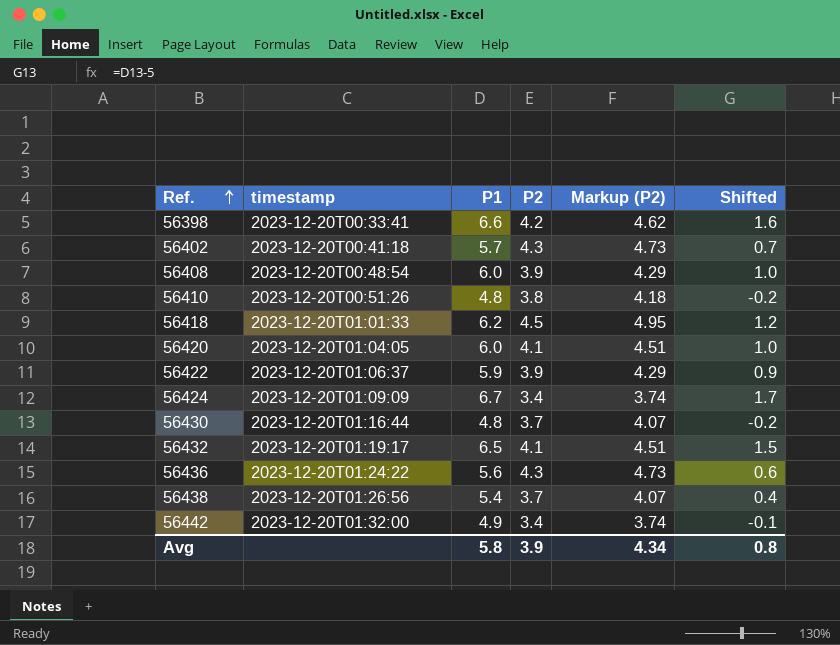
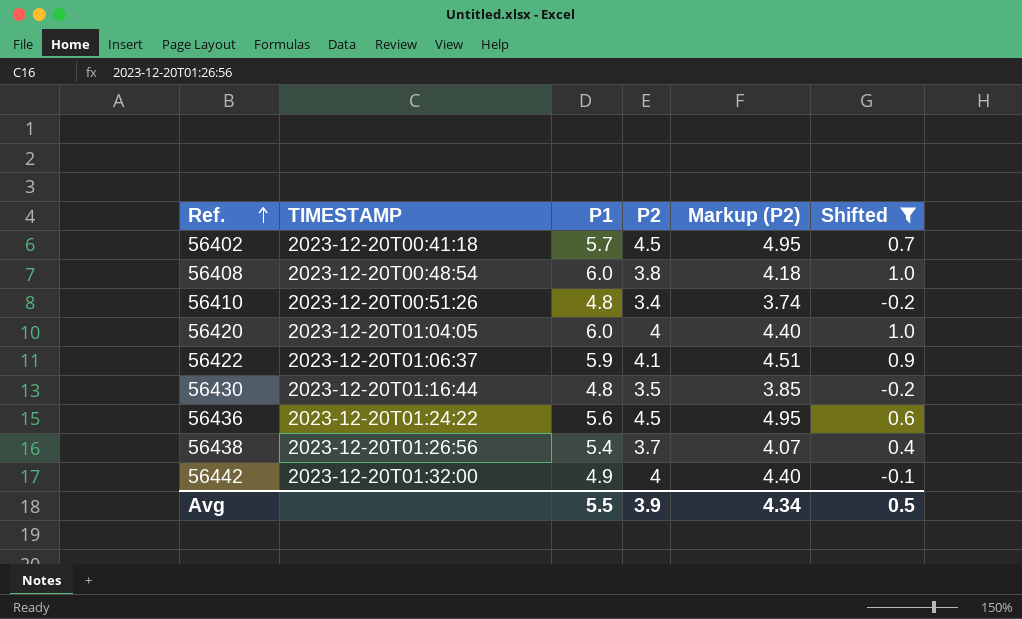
filter: none -> Shifted <= 1.0
column name: timestamp -> TIMESTAMP
56402 | P2: 4.3 -> 4.5
56402 | Markup (P2): 4.73 -> 4.95
56408 | P2: 3.9 -> 3.8
56408 | Markup (P2): 4.29 -> 4.18
56410 | P2: 3.8 -> 3.4
56410 | Markup (P2): 4.18 -> 3.74
56420 | P2: 4.1 -> 4
56420 | Markup (P2): 4.51 -> 4.40
56422 | P2: 3.9 -> 4.1
56422 | Markup (P2): 4.29 -> 4.51
56430 | P2: 3.7 -> 3.5
56430 | Markup (P2): 4.07 -> 3.85
56436 | P2: 4.3 -> 4.5
56436 | Markup (P2): 4.73 -> 4.95
56442 | P2: 3.4 -> 4
56442 | Markup (P2): 3.74 -> 4.40
Avg | P1: 5.8 -> 5.5
Avg | Shifted: 0.8 -> 0.5

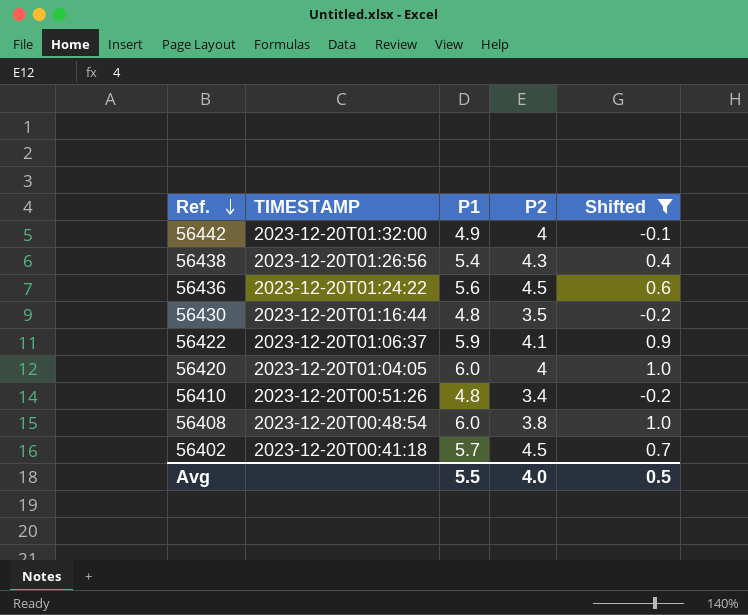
row order: Ref. ascending -> Ref. descending
column Markup (P2) | formula: [P2] * 1.1 -> none
56438 | P2: 3.7 -> 4.3
Avg | P2: 3.9 -> 4.0

